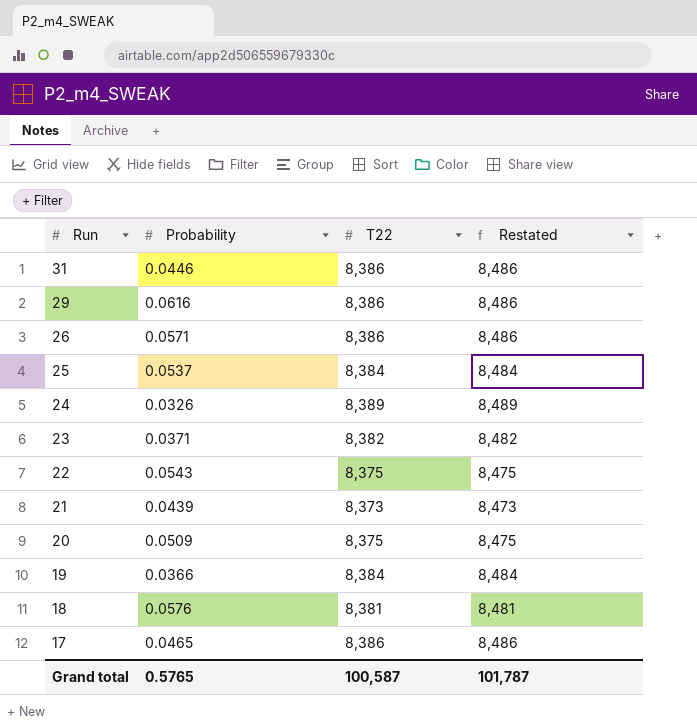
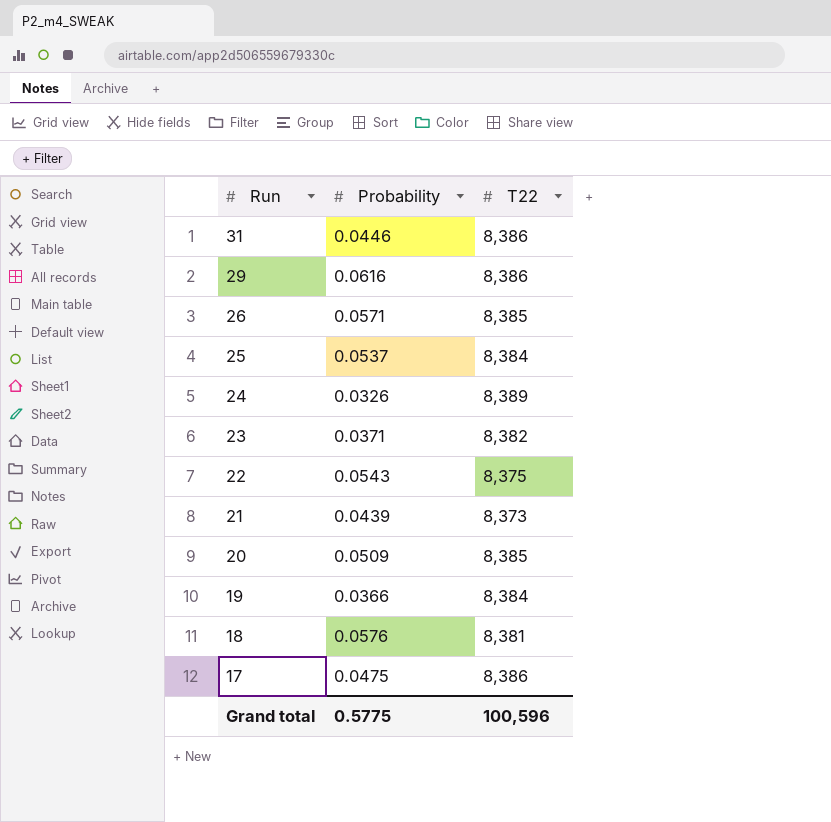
column Restated | formula: [T22] + 100 -> none
26 | T22: 8,386 -> 8,385
20 | T22: 8,375 -> 8,385
17 | Probability: 0.0465 -> 0.0475
Grand total | Probability: 0.5765 -> 0.5775
Grand total | T22: 100,587 -> 100,596

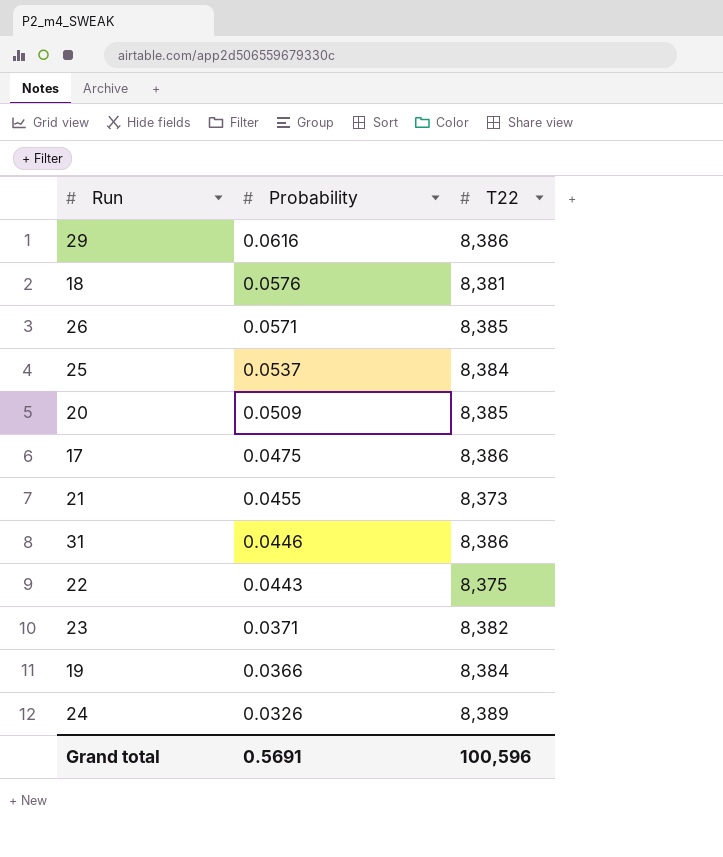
row order: Run descending -> Probability descending
21 | Probability: 0.0439 -> 0.0455
22 | Probability: 0.0543 -> 0.0443
Grand total | Probability: 0.5775 -> 0.5691

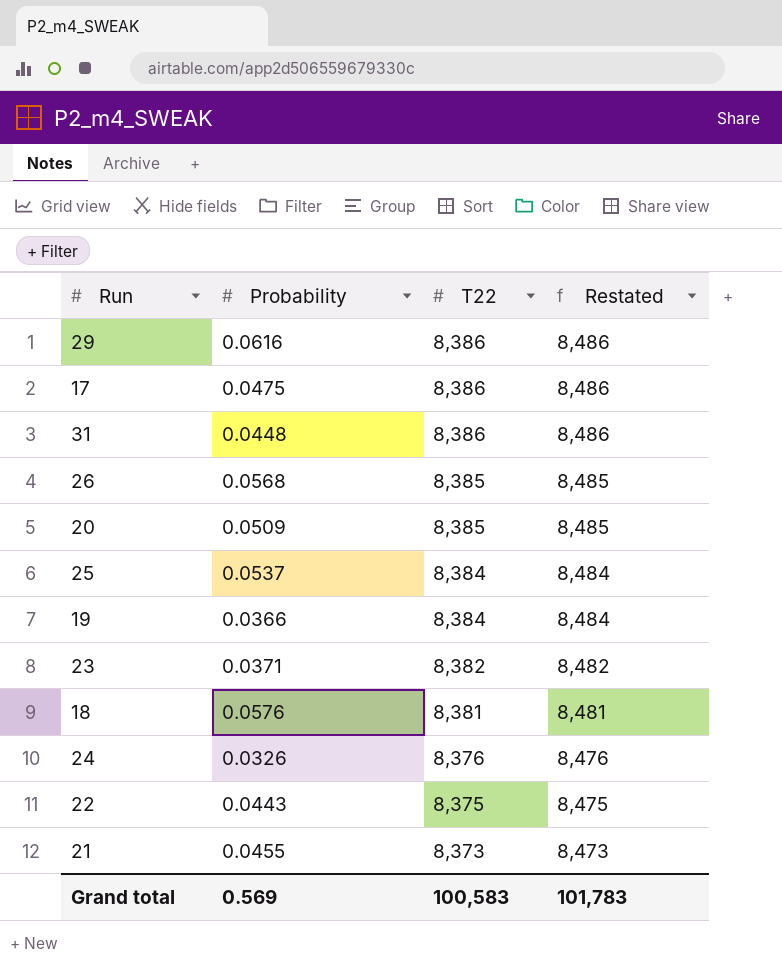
row order: Probability descending -> T22 descending
column Restated | formula: none -> [T22] + 100
31 | Probability: 0.0446 -> 0.0448
26 | Probability: 0.0571 -> 0.0568
24 | T22: 8,389 -> 8,376
Grand total | Probability: 0.5691 -> 0.569
Grand total | T22: 100,596 -> 100,583

